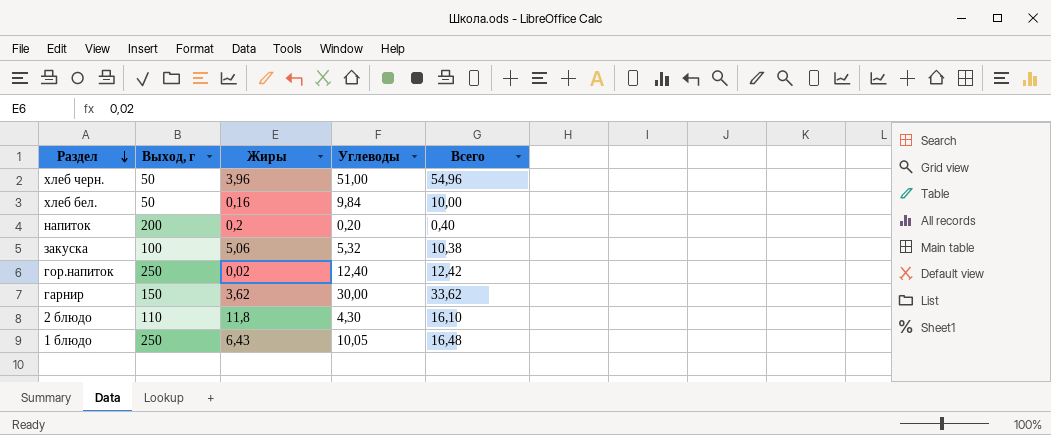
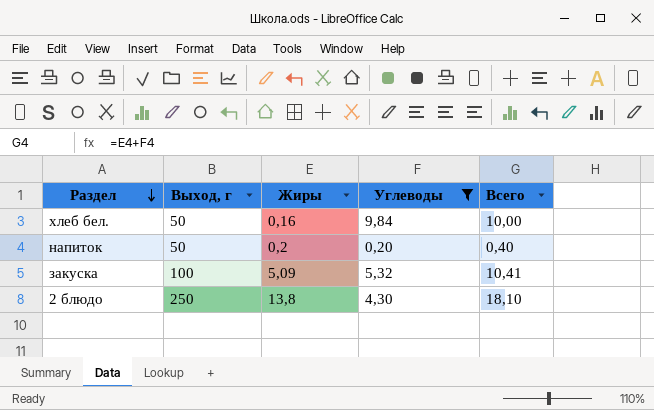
filter: none -> Углеводы <= 9,84
напиток | Выход, г: 200 -> 50
закуска | Жиры: 5,06 -> 5,09
закуска | Всего: 10,38 -> 10,41
2 блюдо | Выход, г: 110 -> 250
2 блюдо | Жиры: 11,8 -> 13,8
2 блюдо | Всего: 16,10 -> 18,10

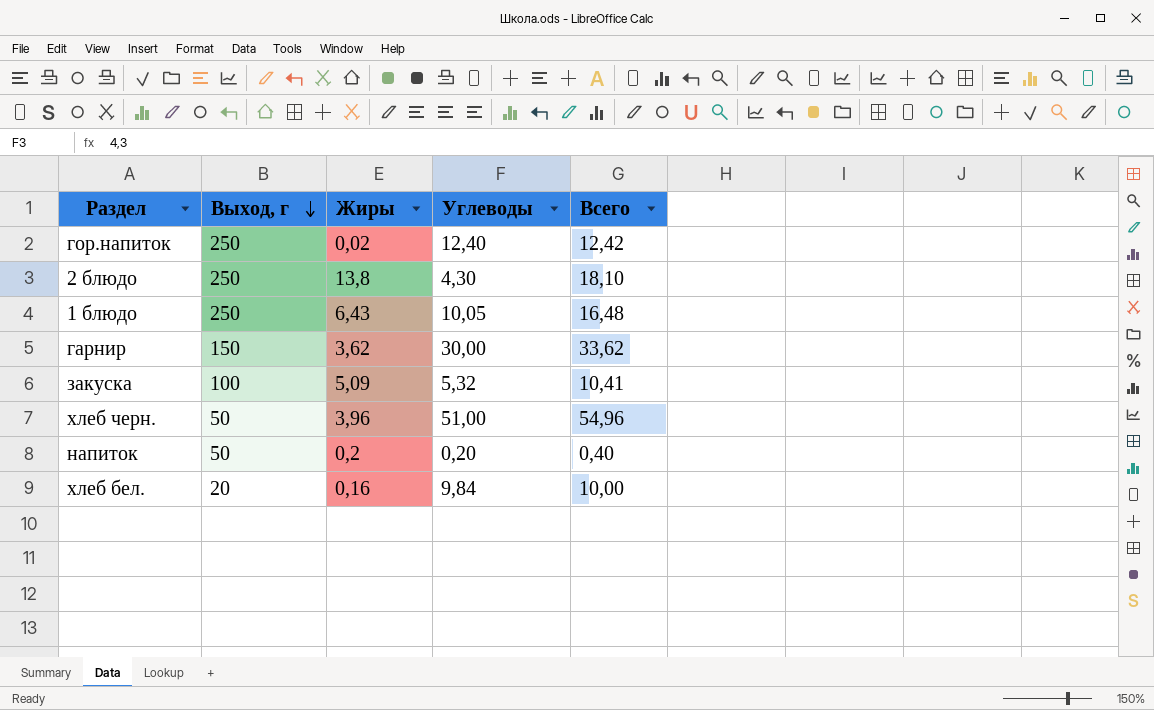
filter: Углеводы <= 9,84 -> none
row order: Раздел descending -> Выход, г descending
хлеб бел. | Выход, г: 50 -> 20

